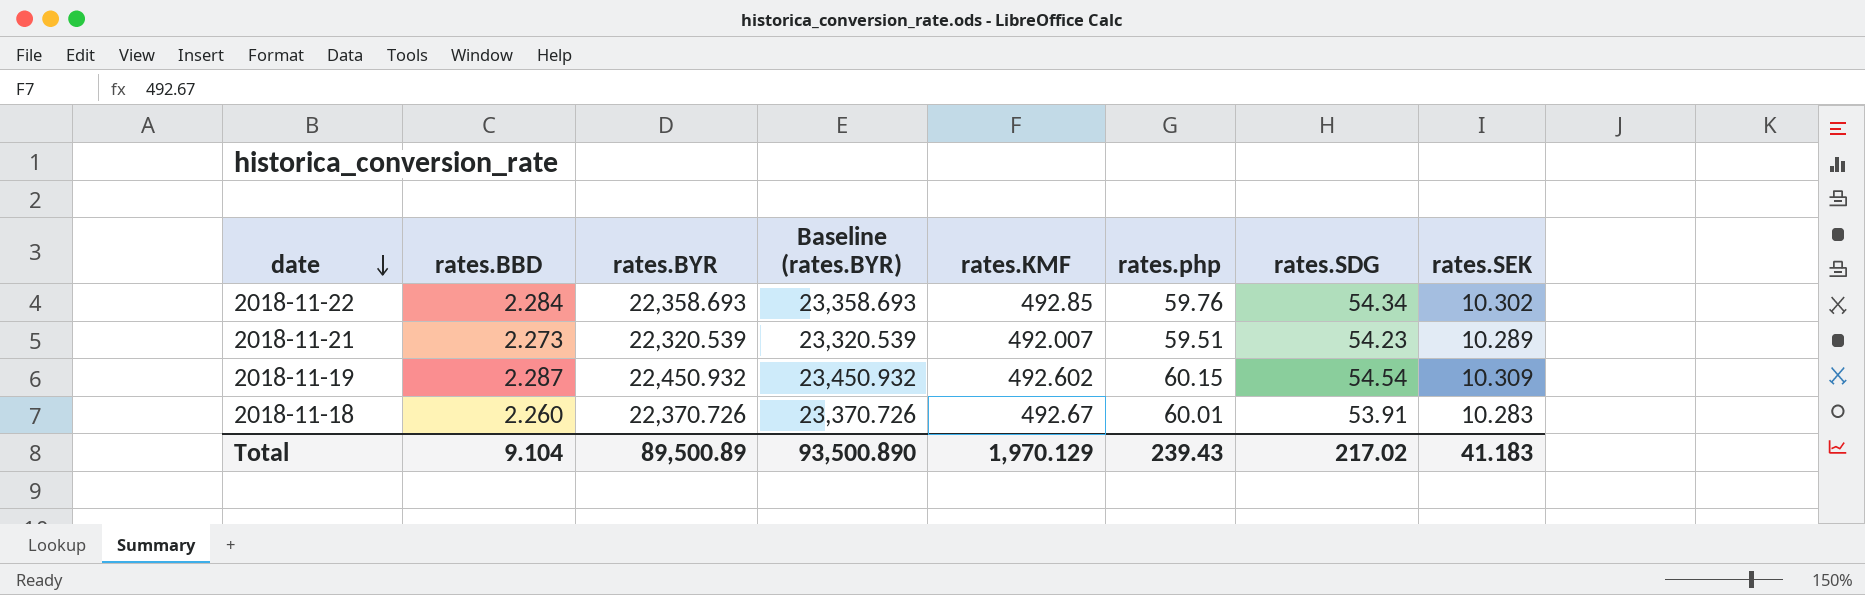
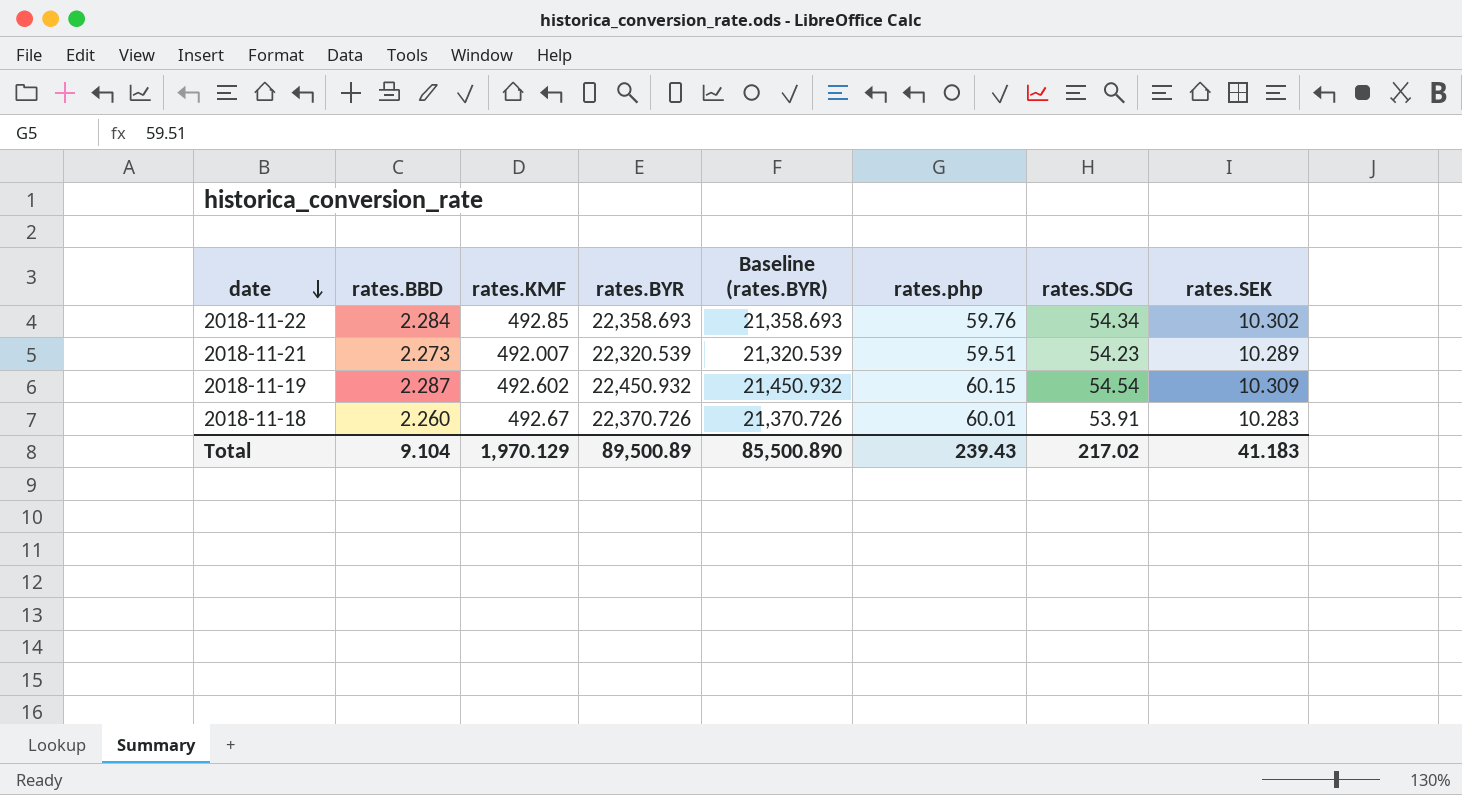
column rates.KMF | position: 5 -> 3
column Baseline (rates.BYR) | formula: [rates.BYR] + 1000 -> [rates.BYR] - 1000
Total | Baseline (rates.BYR): 93,500.890 -> 85,500.890

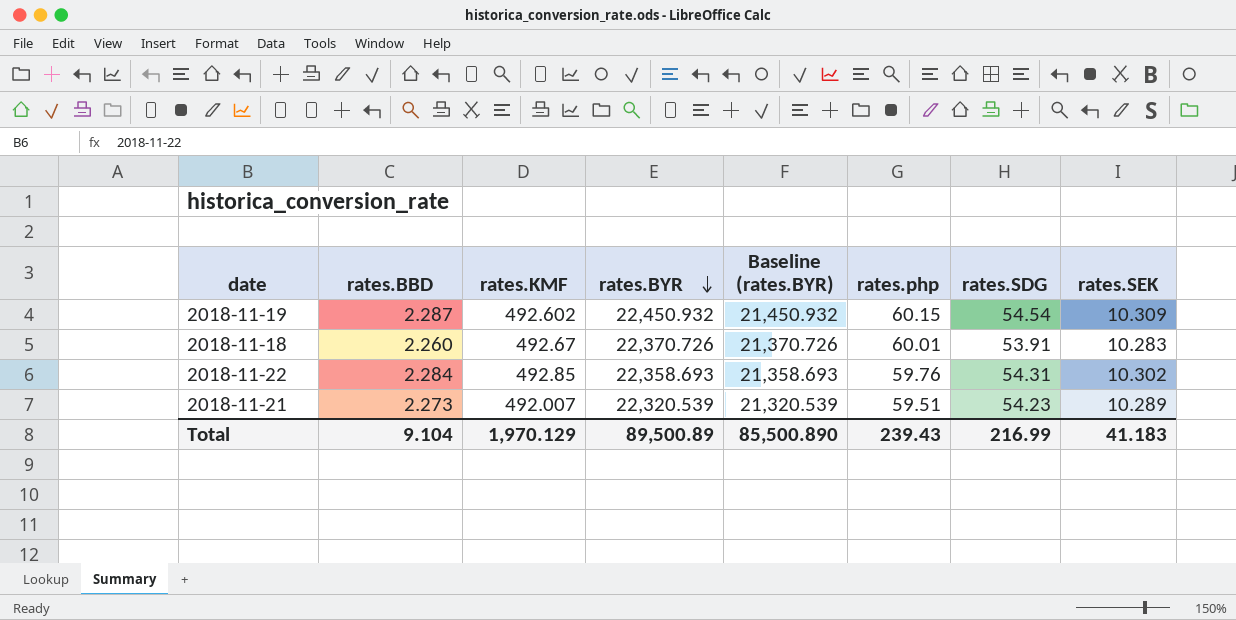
row order: date descending -> rates.BYR descending
2018-11-22 | rates.SDG: 54.34 -> 54.31
Total | rates.SDG: 217.02 -> 216.99

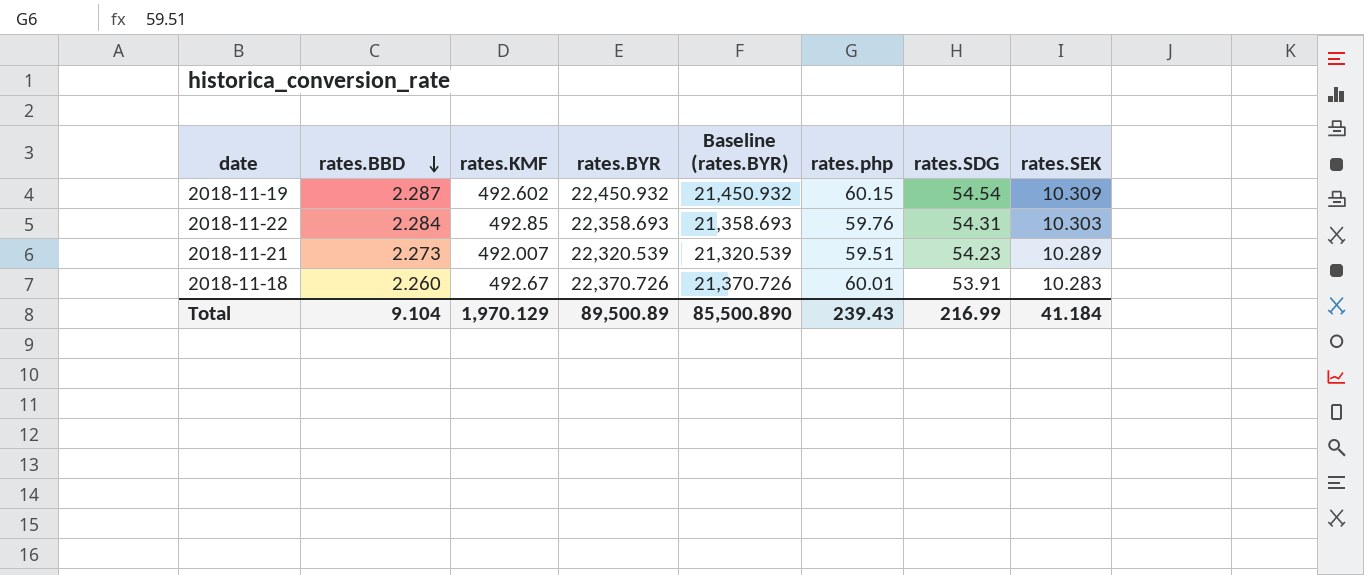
row order: rates.BYR descending -> rates.BBD descending
2018-11-22 | rates.SEK: 10.302 -> 10.303
Total | rates.SEK: 41.183 -> 41.184

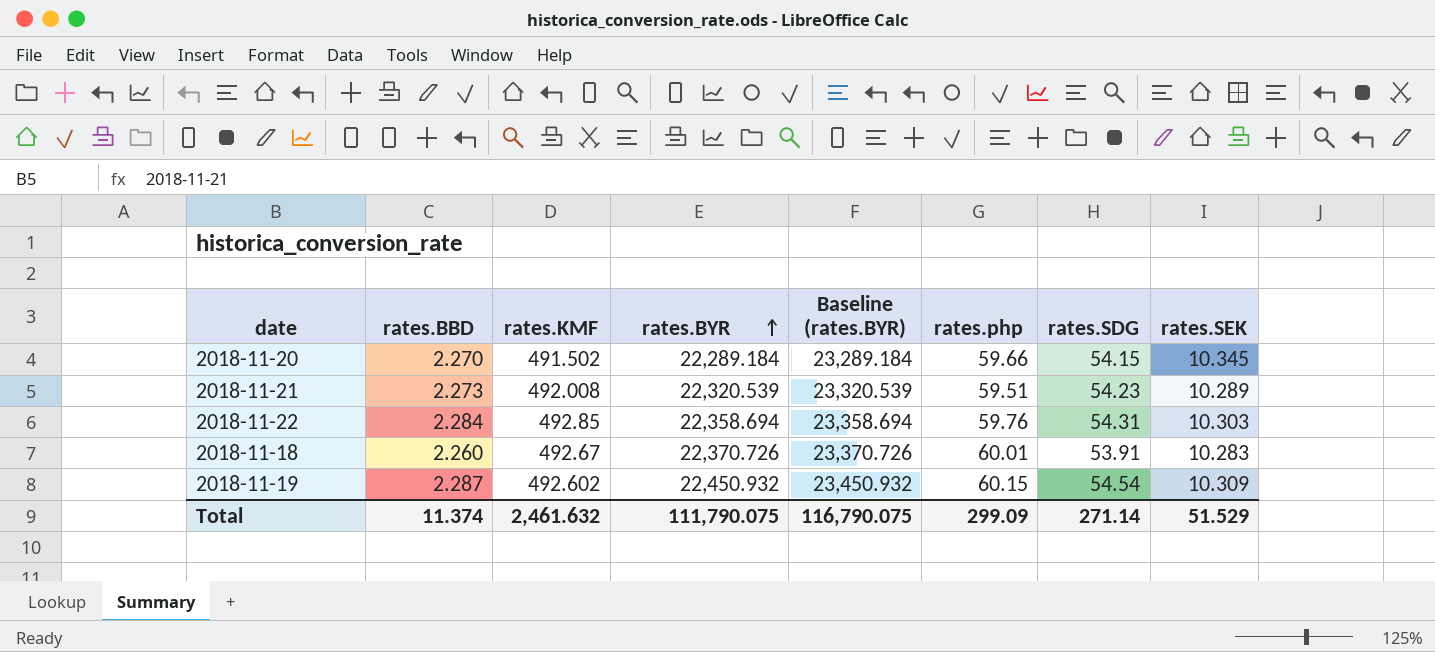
row order: rates.BBD descending -> rates.BYR ascending
column Baseline (rates.BYR) | formula: [rates.BYR] - 1000 -> [rates.BYR] + 1000
row 2018-11-20: none -> 2.270 | 491.502 | 22,289.184 | 23,289.184 | 59.66 | 54.15 | 10.345
2018-11-21 | rates.KMF: 492.007 -> 492.008
2018-11-22 | rates.BYR: 22,358.693 -> 22,358.694
Total | rates.BBD: 9.104 -> 11.374
Total | rates.KMF: 1,970.129 -> 2,461.632
Total | rates.BYR: 89,500.89 -> 111,790.075
Total | Baseline (rates.BYR): 85,500.890 -> 116,790.075
Total | rates.php: 239.43 -> 299.09
Total | rates.SDG: 216.99 -> 271.14
Total | rates.SEK: 41.184 -> 51.529

